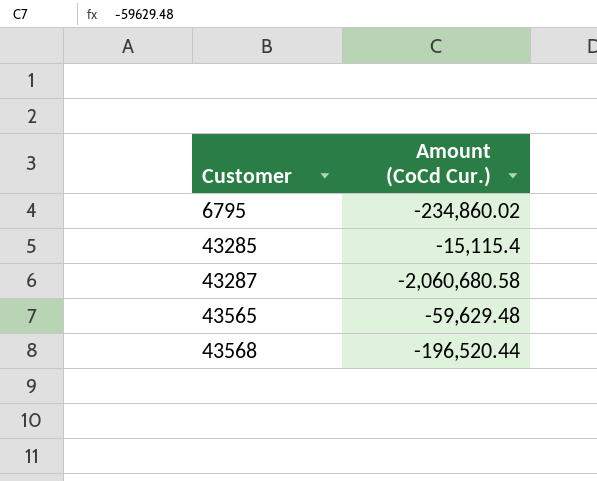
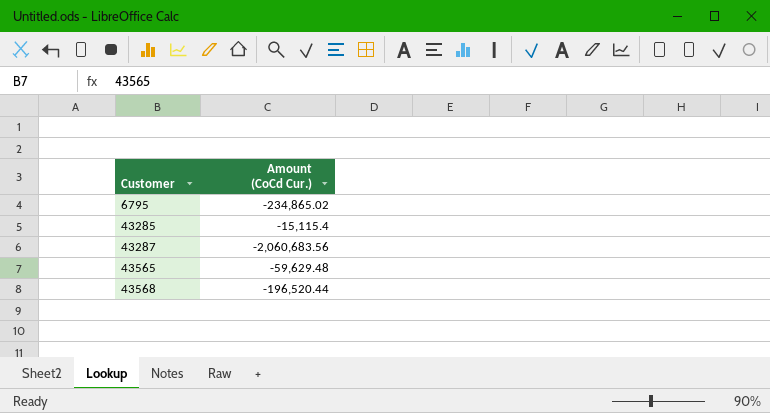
6795 | Amount (CoCd Cur.): -234,860.02 -> -234,865.02
43287 | Amount (CoCd Cur.): -2,060,680.58 -> -2,060,683.56

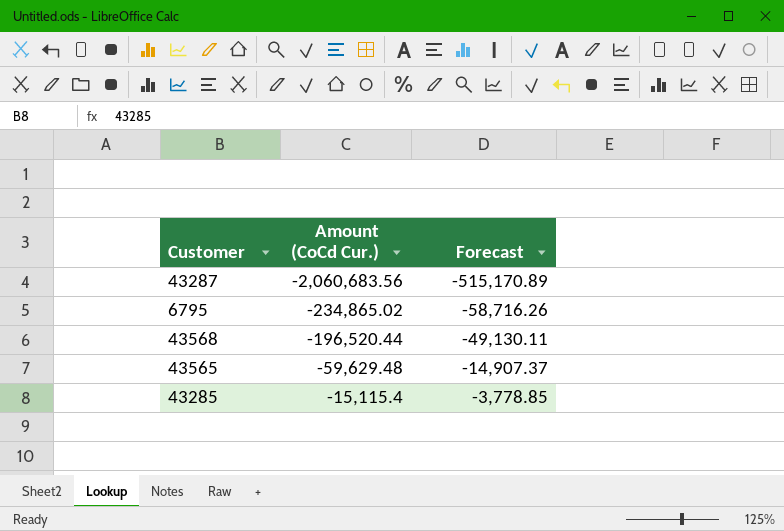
row order: Customer ascending -> Amount (CoCd Cur.) ascending
column Forecast | formula: none -> [Amount (CoCd Cur.)] * 0.25

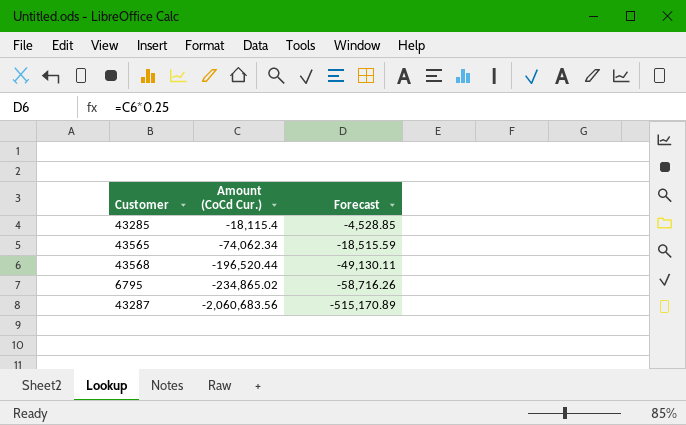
row order: Amount (CoCd Cur.) ascending -> Amount (CoCd Cur.) descending
43285 | Amount (CoCd Cur.): -15,115.4 -> -18,115.4
43285 | Forecast: -3,778.85 -> -4,528.85
43565 | Amount (CoCd Cur.): -59,629.48 -> -74,062.34
43565 | Forecast: -14,907.37 -> -18,515.59

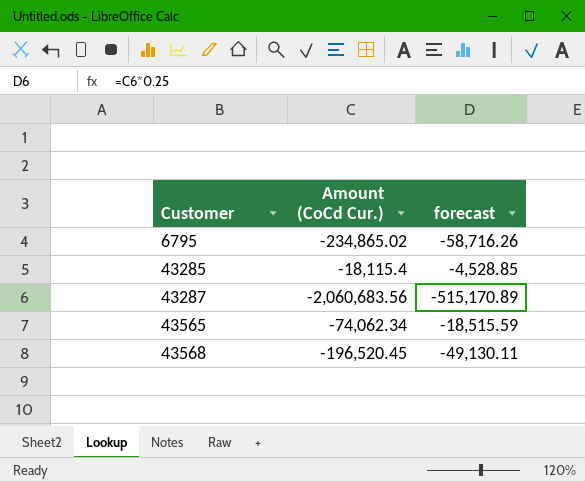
row order: Amount (CoCd Cur.) descending -> Customer ascending
column name: Forecast -> forecast
43568 | Amount (CoCd Cur.): -196,520.44 -> -196,520.45

